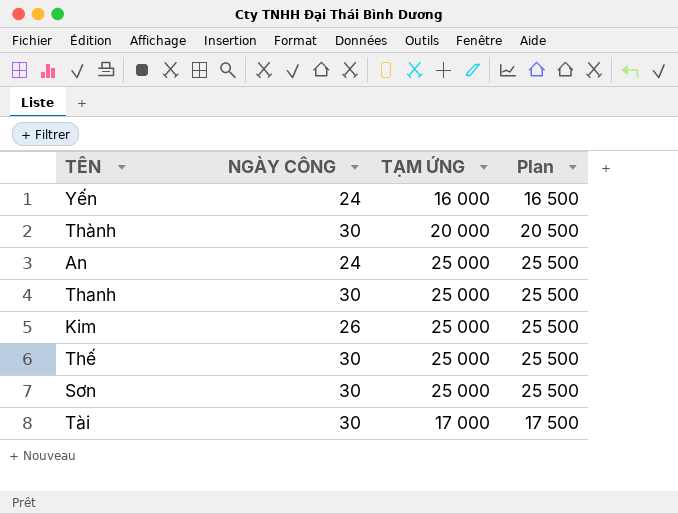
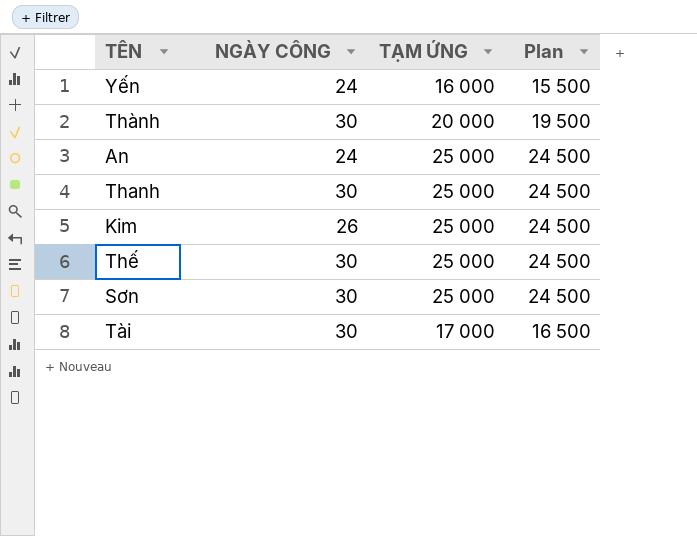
column Plan | formula: [TẠM ỨNG] + 500 -> [TẠM ỨNG] - 500

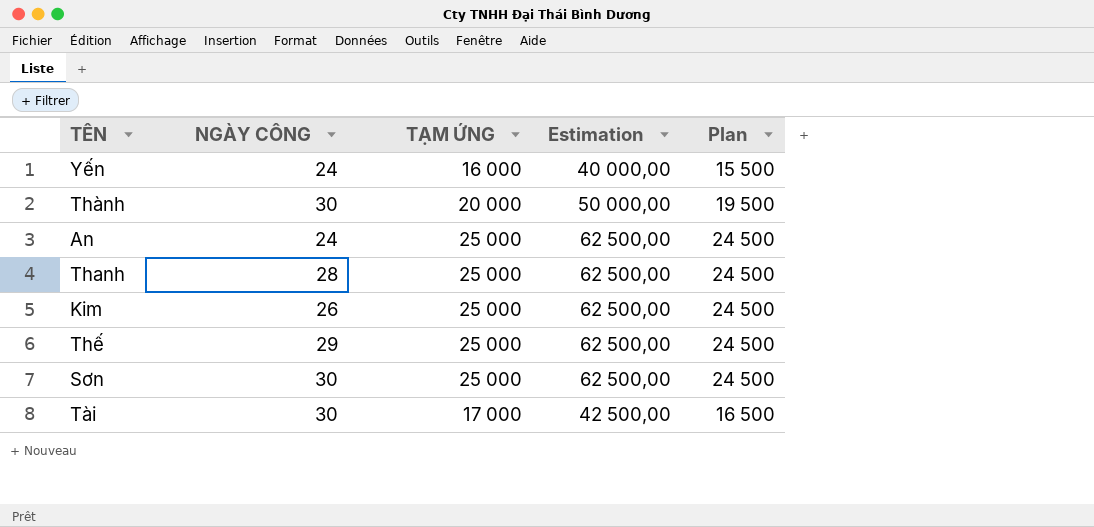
column Estimation | formula: none -> [TẠM ỨNG] * 2,5
Thanh | NGÀY CÔNG: 30 -> 28
Thế | NGÀY CÔNG: 30 -> 29

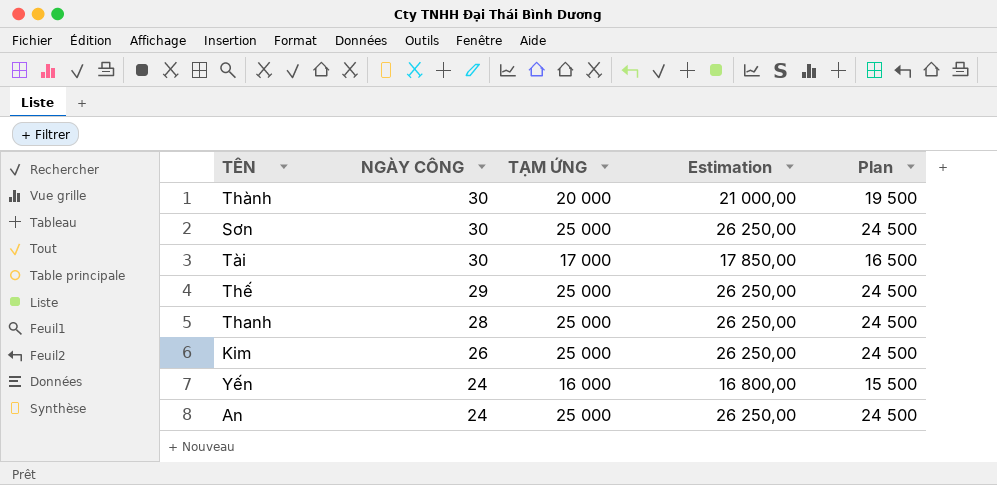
row order: none -> NGÀY CÔNG descending
column Estimation | formula: [TẠM ỨNG] * 2,5 -> [TẠM ỨNG] * 1,05

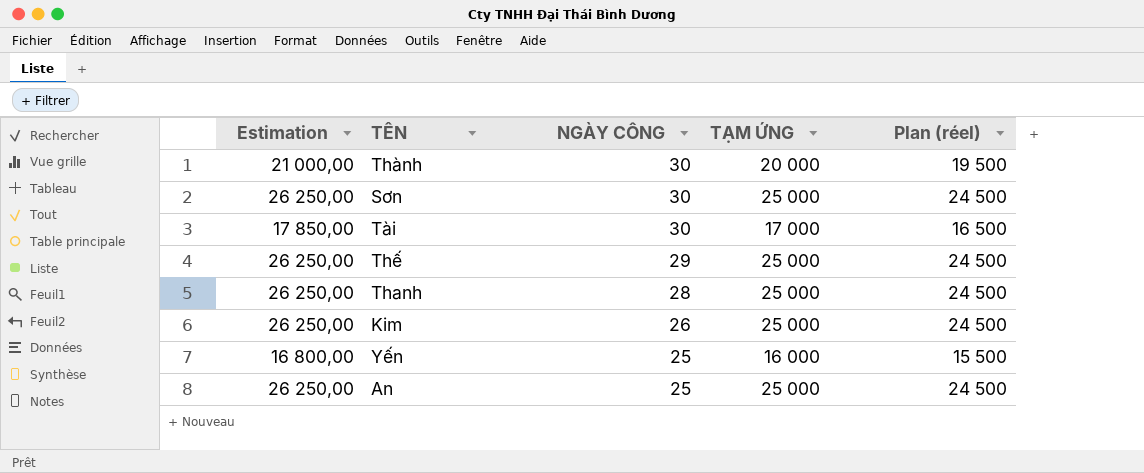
column Estimation | position: 4 -> 1
column name: Plan -> Plan (réel)
Yến | NGÀY CÔNG: 24 -> 25
An | NGÀY CÔNG: 24 -> 25

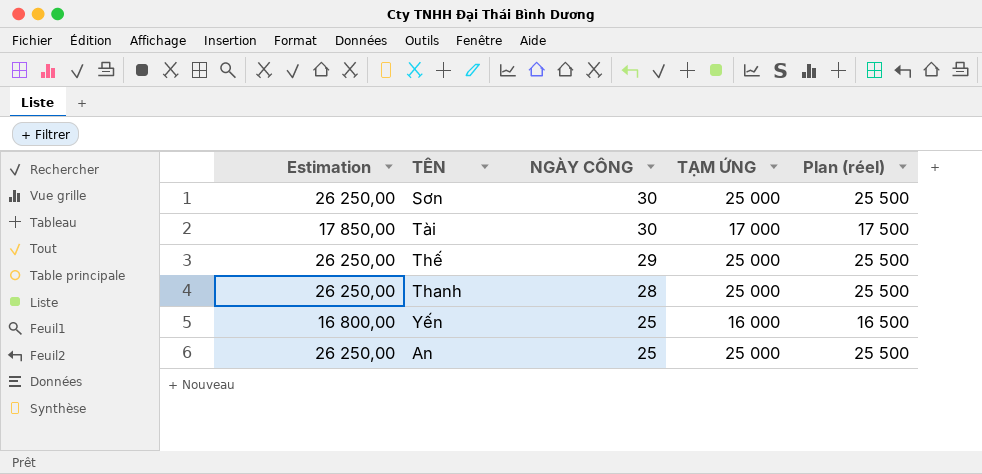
column Plan (réel) | formula: [TẠM ỨNG] - 500 -> [TẠM ỨNG] + 500
row Thành: 21 000,00 | 30 | 20 000 | 19 500 -> none
row Kim: 26 250,00 | 26 | 25 000 | 24 500 -> none

